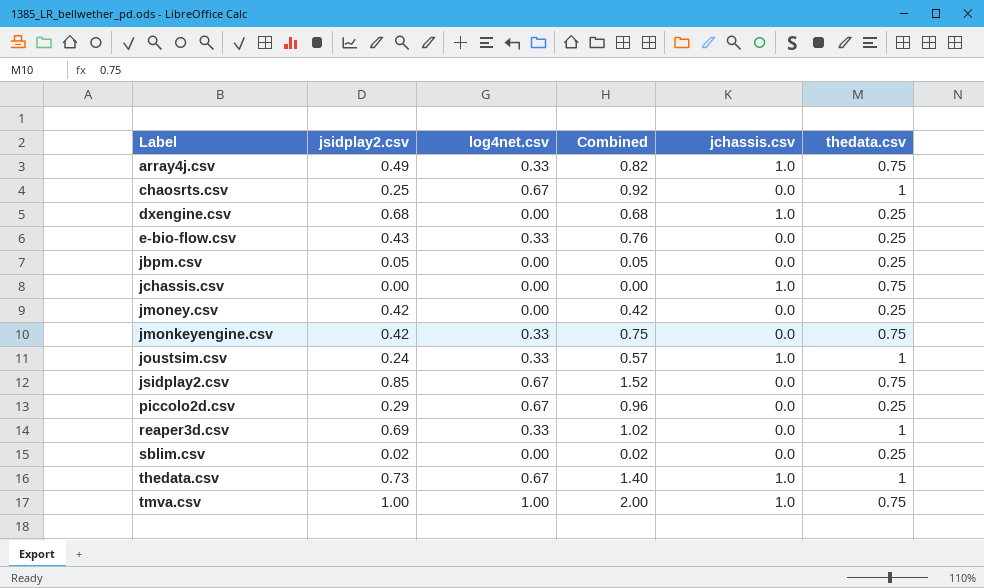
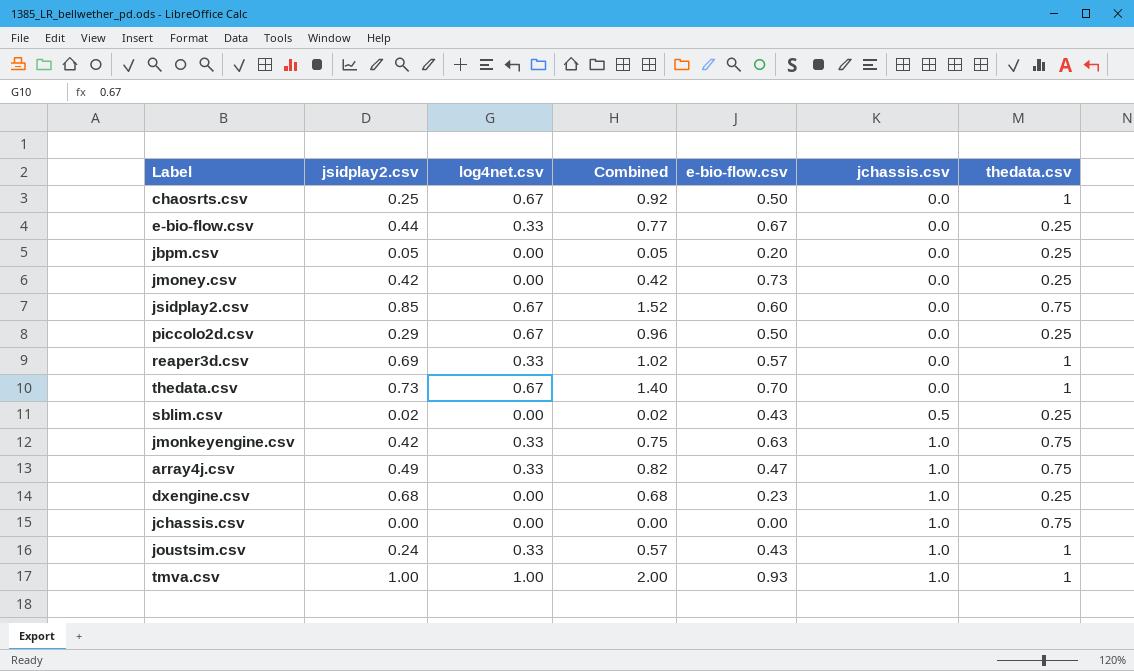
row order: Label ascending -> jchassis.csv ascending
column e-bio-flow.csv | position: none -> 5
e-bio-flow.csv | jsidplay2.csv: 0.43 -> 0.44
e-bio-flow.csv | Combined: 0.76 -> 0.77
thedata.csv | jchassis.csv: 1.0 -> 0.0
sblim.csv | jchassis.csv: 0.0 -> 0.5
jmonkeyengine.csv | jchassis.csv: 0.0 -> 1.0
tmva.csv | thedata.csv: 0.75 -> 1

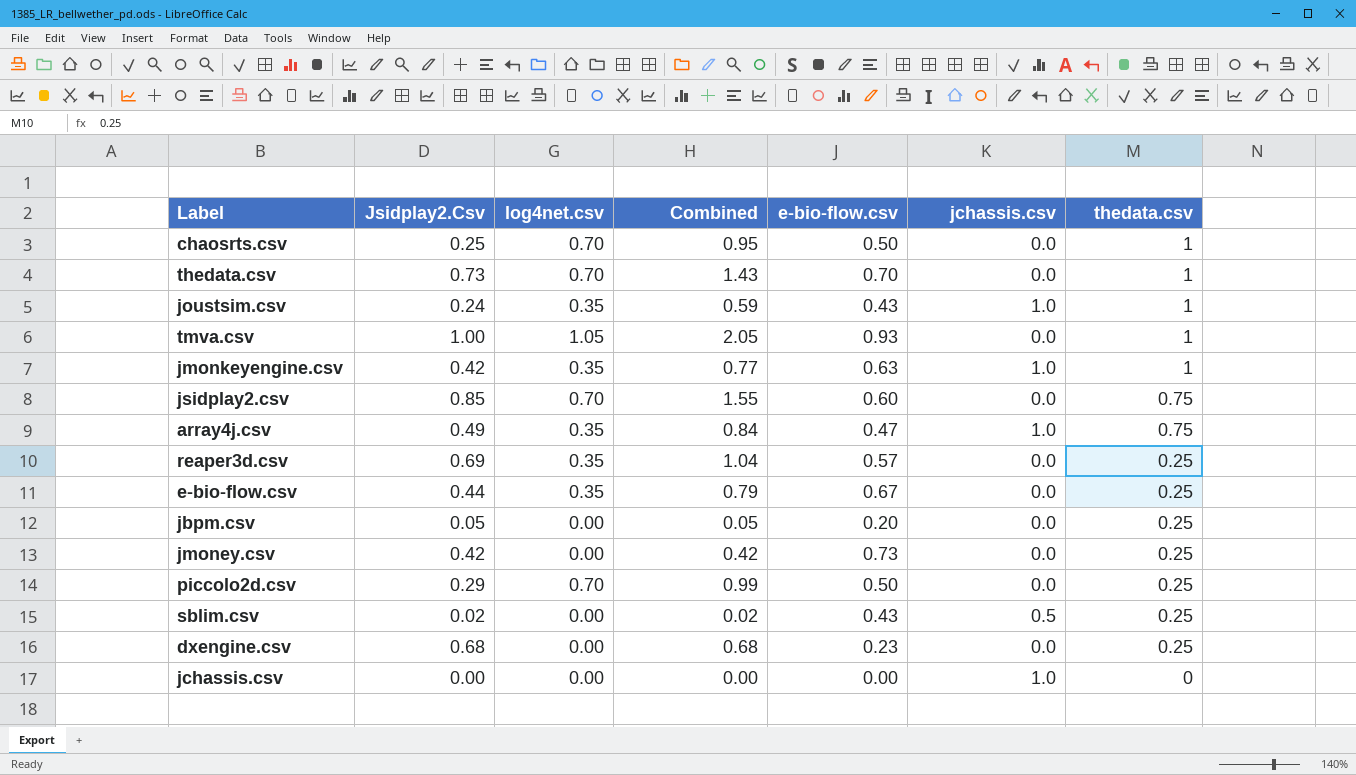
row order: jchassis.csv ascending -> thedata.csv descending
column name: jsidplay2.csv -> Jsidplay2.Csv
chaosrts.csv | log4net.csv: 0.67 -> 0.70
chaosrts.csv | Combined: 0.92 -> 0.95
thedata.csv | log4net.csv: 0.67 -> 0.70
thedata.csv | Combined: 1.40 -> 1.43
joustsim.csv | log4net.csv: 0.33 -> 0.35
joustsim.csv | Combined: 0.57 -> 0.59
tmva.csv | log4net.csv: 1.00 -> 1.05
tmva.csv | Combined: 2.00 -> 2.05
tmva.csv | jchassis.csv: 1.0 -> 0.0
jmonkeyengine.csv | log4net.csv: 0.33 -> 0.35
jmonkeyengine.csv | Combined: 0.75 -> 0.77
jmonkeyengine.csv | thedata.csv: 0.75 -> 1
jsidplay2.csv | log4net.csv: 0.67 -> 0.70
jsidplay2.csv | Combined: 1.52 -> 1.55
array4j.csv | log4net.csv: 0.33 -> 0.35
array4j.csv | Combined: 0.82 -> 0.84
reaper3d.csv | log4net.csv: 0.33 -> 0.35
reaper3d.csv | Combined: 1.02 -> 1.04
reaper3d.csv | thedata.csv: 1 -> 0.25
e-bio-flow.csv | log4net.csv: 0.33 -> 0.35
e-bio-flow.csv | Combined: 0.77 -> 0.79
piccolo2d.csv | log4net.csv: 0.67 -> 0.70
piccolo2d.csv | Combined: 0.96 -> 0.99
dxengine.csv | jchassis.csv: 1.0 -> 0.0
jchassis.csv | thedata.csv: 0.75 -> 0

